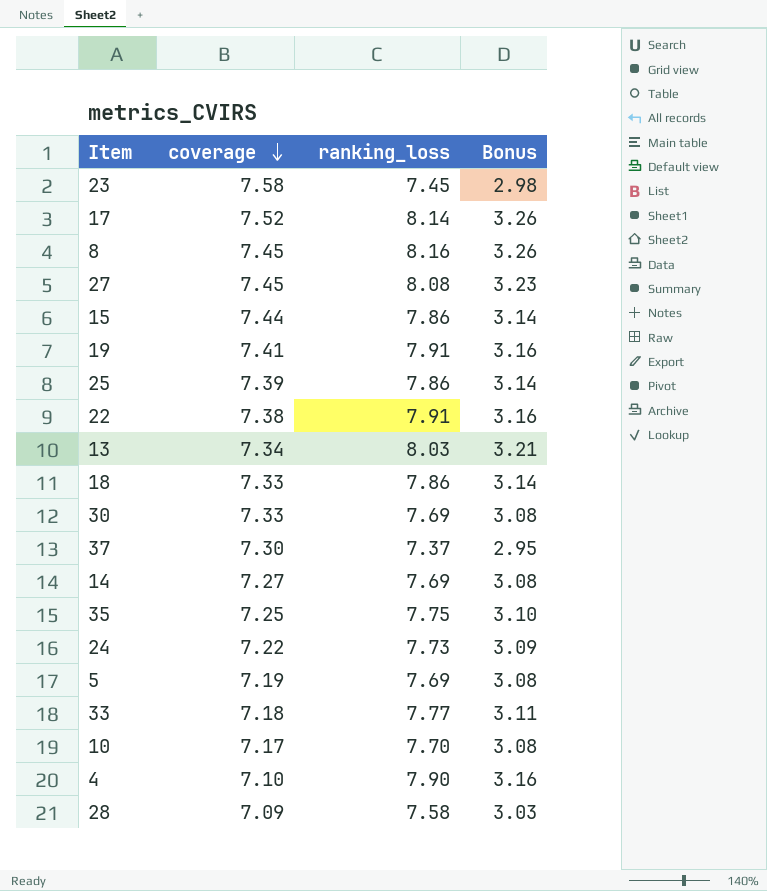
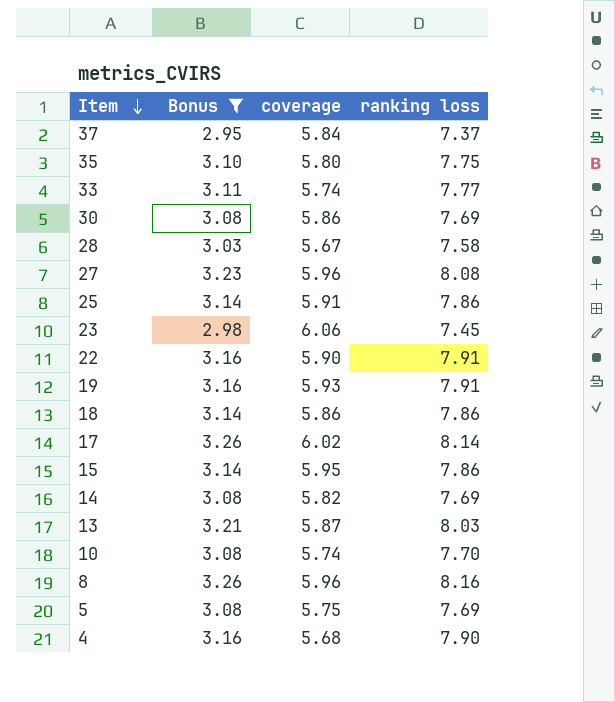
filter: none -> Bonus != 3.09
row order: coverage descending -> Item descending
column Bonus | position: 4 -> 2
column name: ranking_loss -> ranking loss
37 | coverage: 7.30 -> 5.84
35 | coverage: 7.25 -> 5.80
33 | coverage: 7.18 -> 5.74
30 | coverage: 7.33 -> 5.86
28 | coverage: 7.09 -> 5.67
27 | coverage: 7.45 -> 5.96
25 | coverage: 7.39 -> 5.91
23 | coverage: 7.58 -> 6.06
22 | coverage: 7.38 -> 5.90
19 | coverage: 7.41 -> 5.93
18 | coverage: 7.33 -> 5.86
17 | coverage: 7.52 -> 6.02
15 | coverage: 7.44 -> 5.95
14 | coverage: 7.27 -> 5.82
13 | coverage: 7.34 -> 5.87
10 | coverage: 7.17 -> 5.74
8 | coverage: 7.45 -> 5.96
5 | coverage: 7.19 -> 5.75
4 | coverage: 7.10 -> 5.68

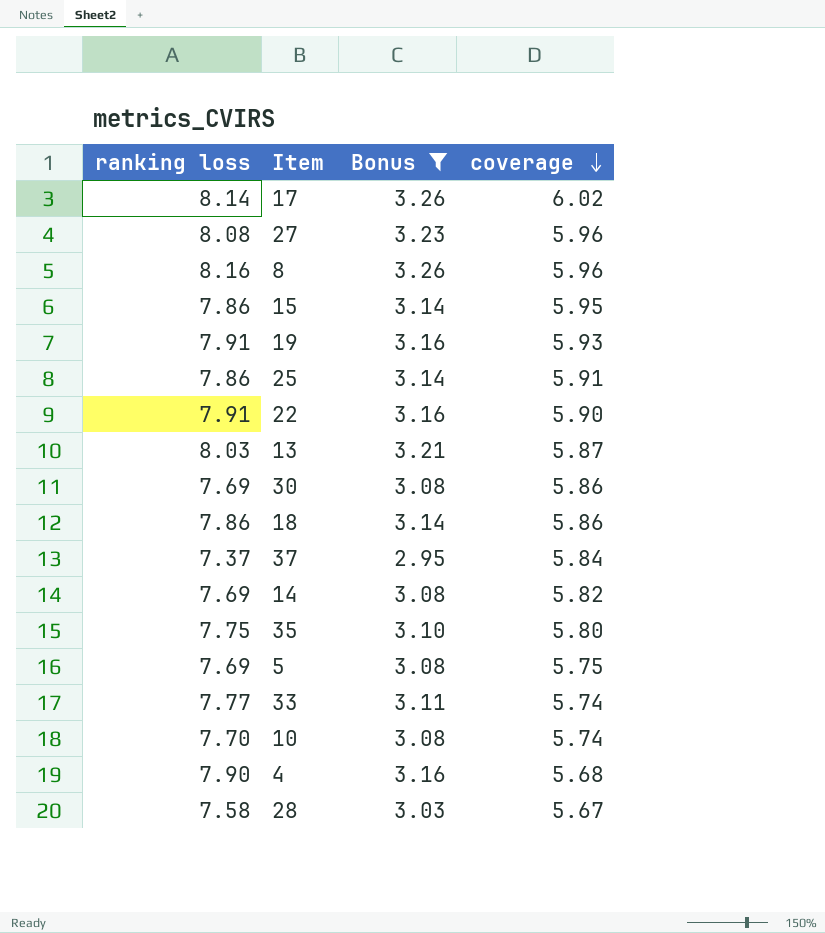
row order: Item descending -> coverage descending
column ranking loss | position: 4 -> 1
row 23: 2.98 | 6.06 | 7.45 -> none

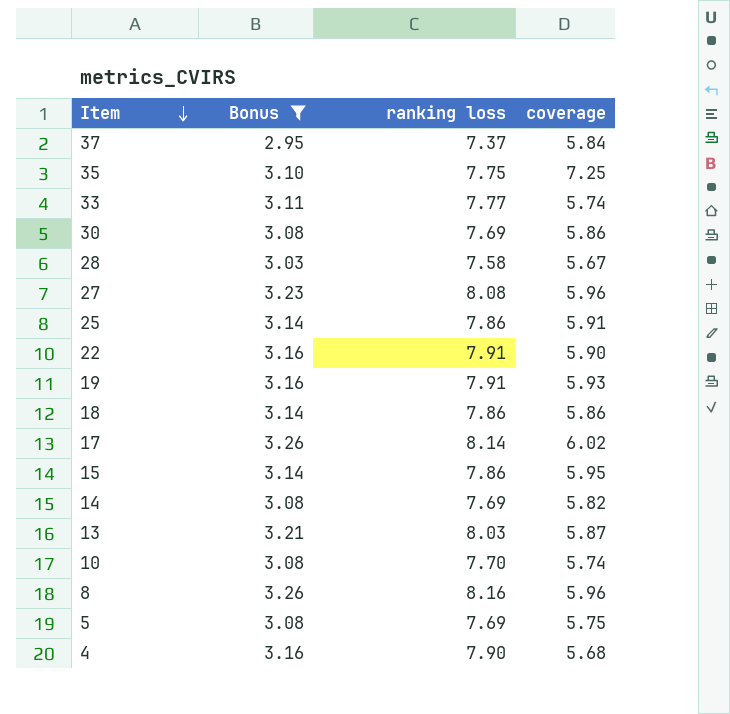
row order: coverage descending -> Item descending
column ranking loss | position: 1 -> 3
35 | coverage: 5.80 -> 7.25

